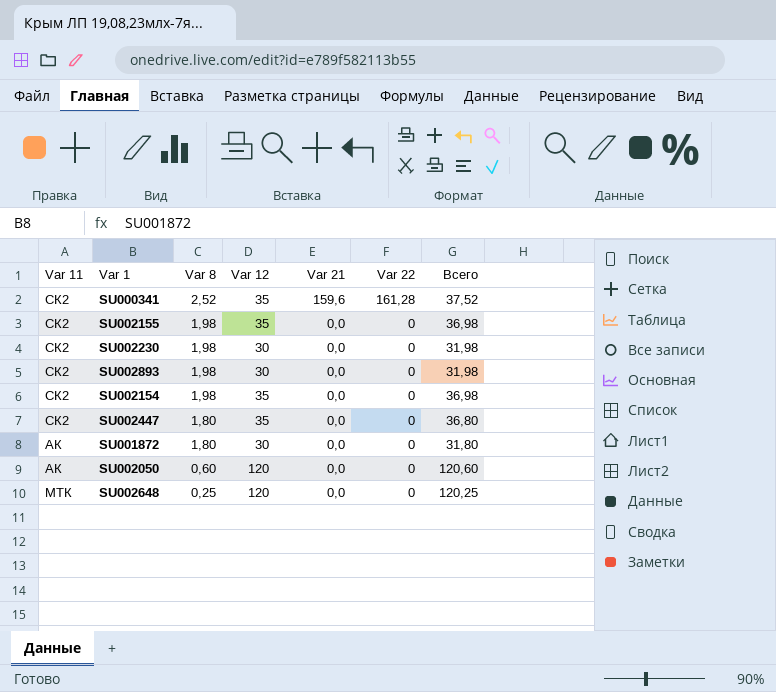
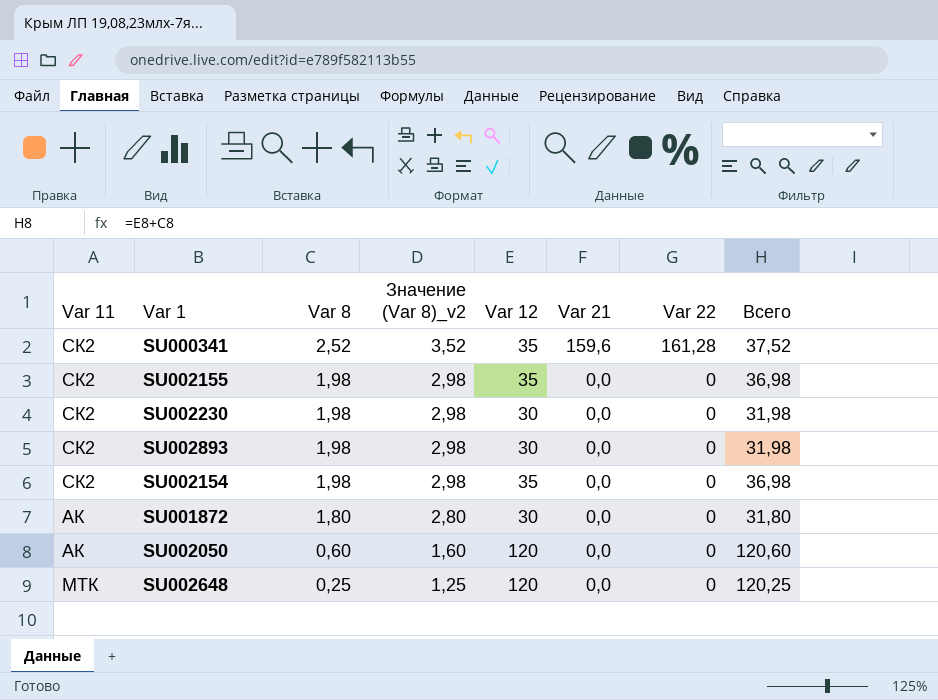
column Значение (Var 8)_v2 | formula: none -> [Var 8] + 1
row SU002447: СК2 | 1,80 | 35 | 0,0 | 0 | 36,80 -> none

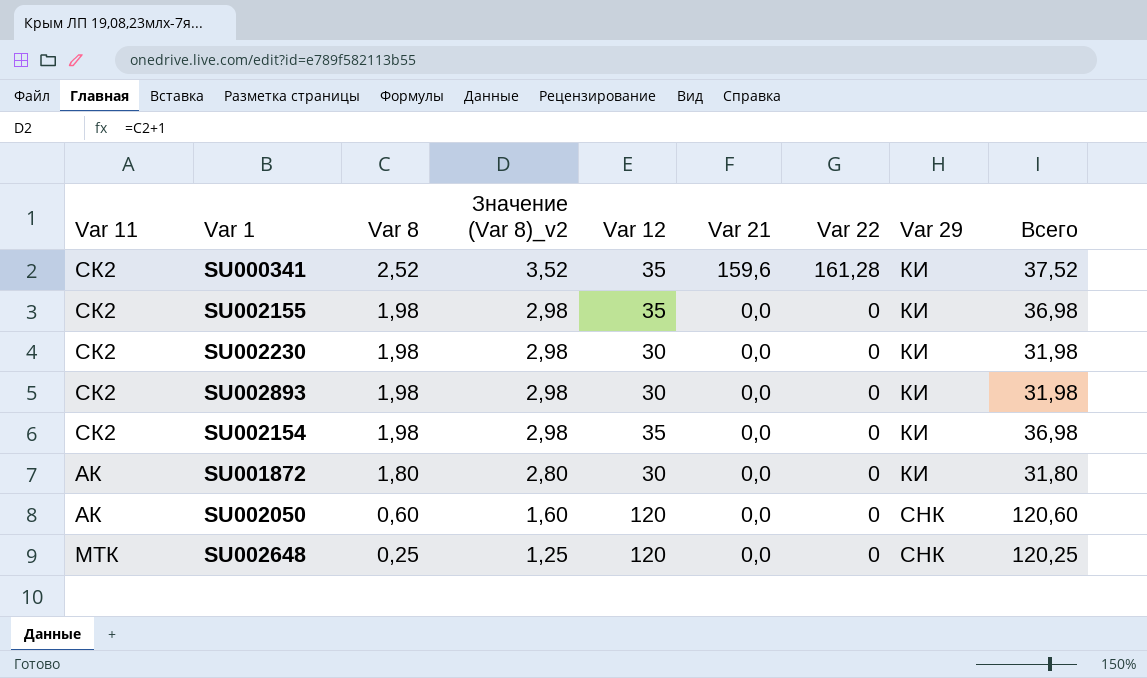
column Var 29 | position: none -> 8

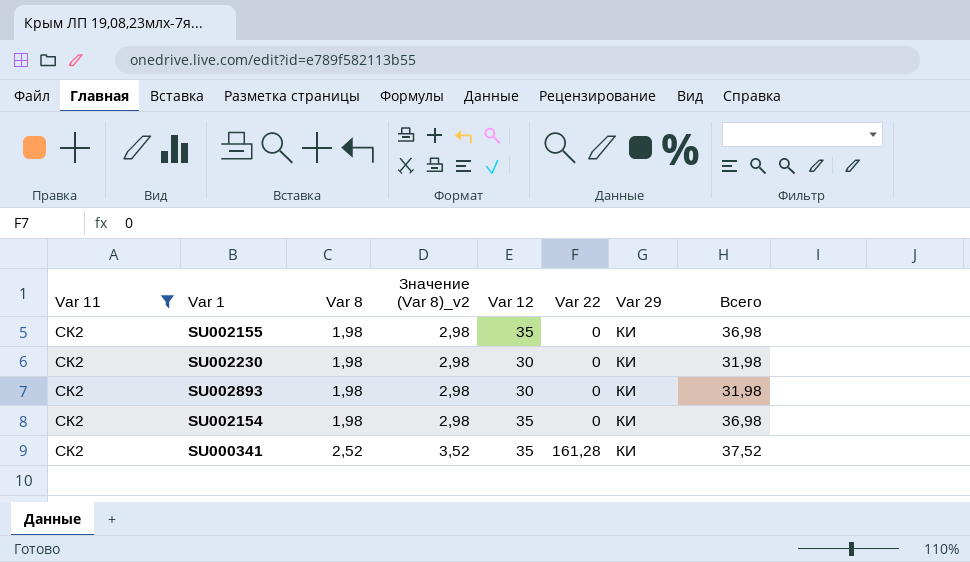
filter: none -> Var 11 = СК2
row order: Var 8 descending -> Var 8 ascending
column Var 21 | position: 6 -> none

